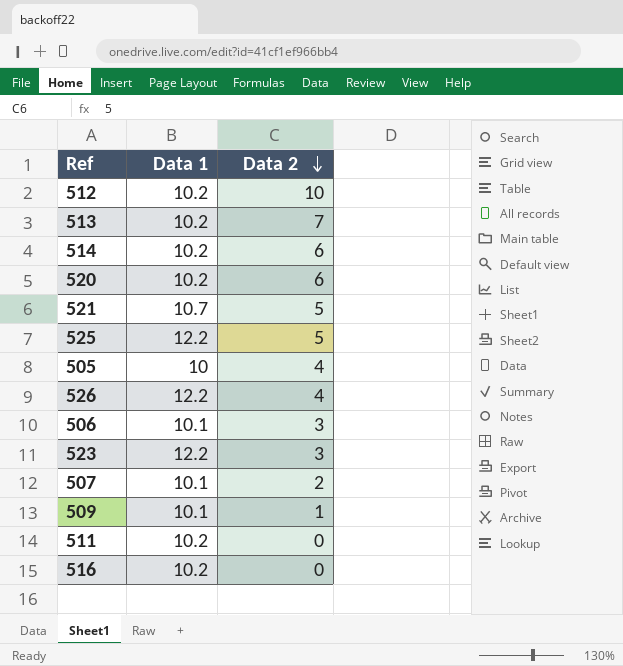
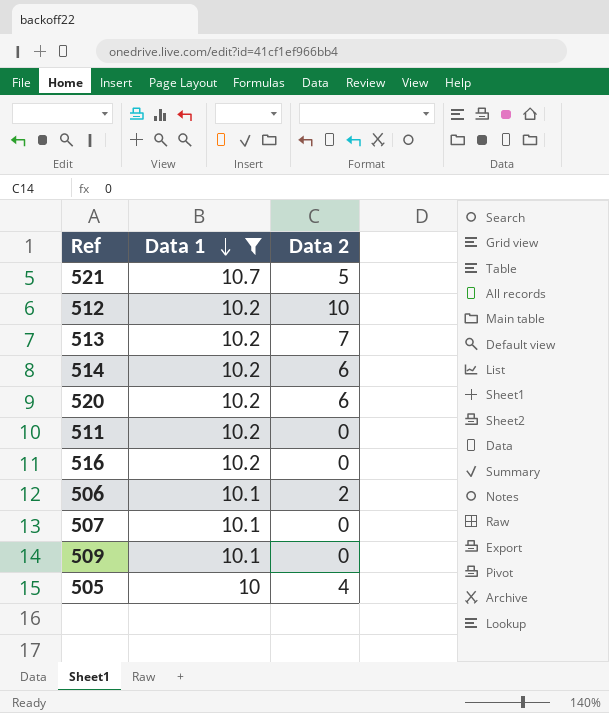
filter: none -> Data 1 != 12.2
row order: Data 2 descending -> Data 1 descending
506 | Data 2: 3 -> 2
507 | Data 2: 2 -> 0
509 | Data 2: 1 -> 0

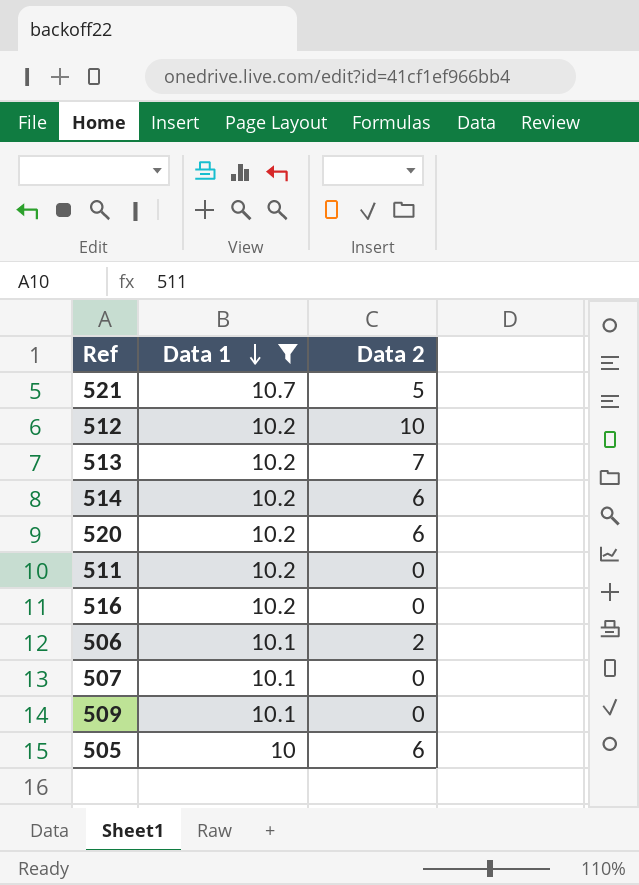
505 | Data 2: 4 -> 6

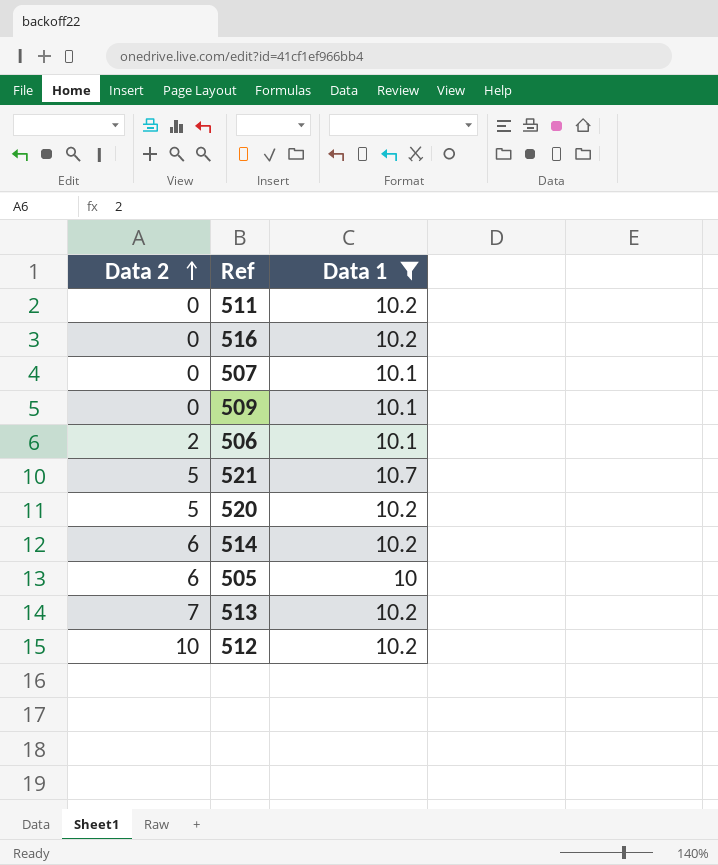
row order: Data 1 descending -> Data 2 ascending
column Data 2 | position: 3 -> 1
520 | Data 2: 6 -> 5

